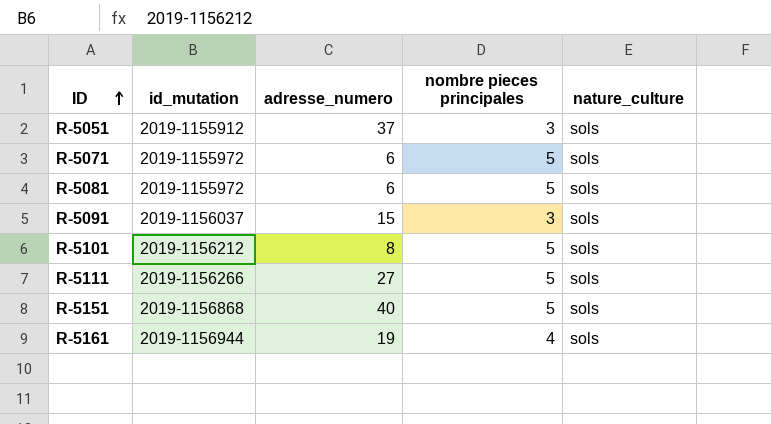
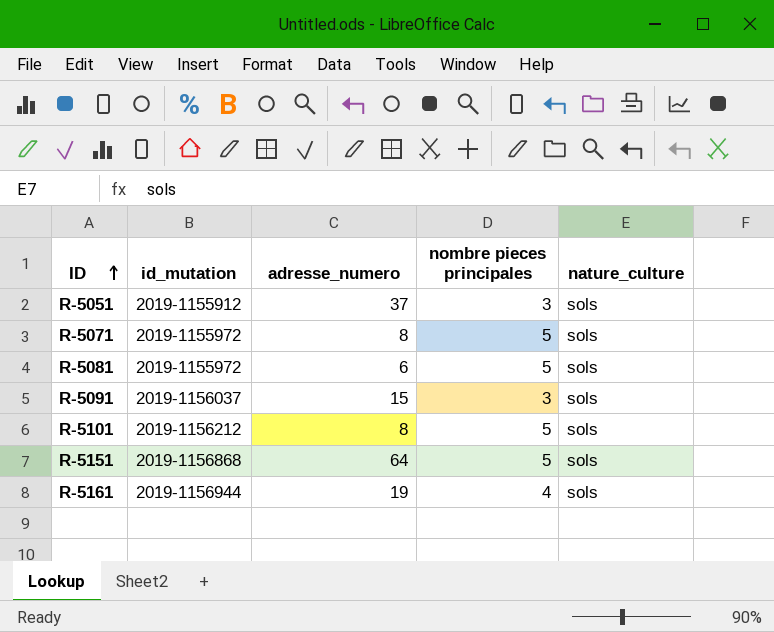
row R-5111: 2019-1156266 | 27 | 5 | sols -> none
R-5071 | adresse_numero: 6 -> 8
R-5151 | adresse_numero: 40 -> 64

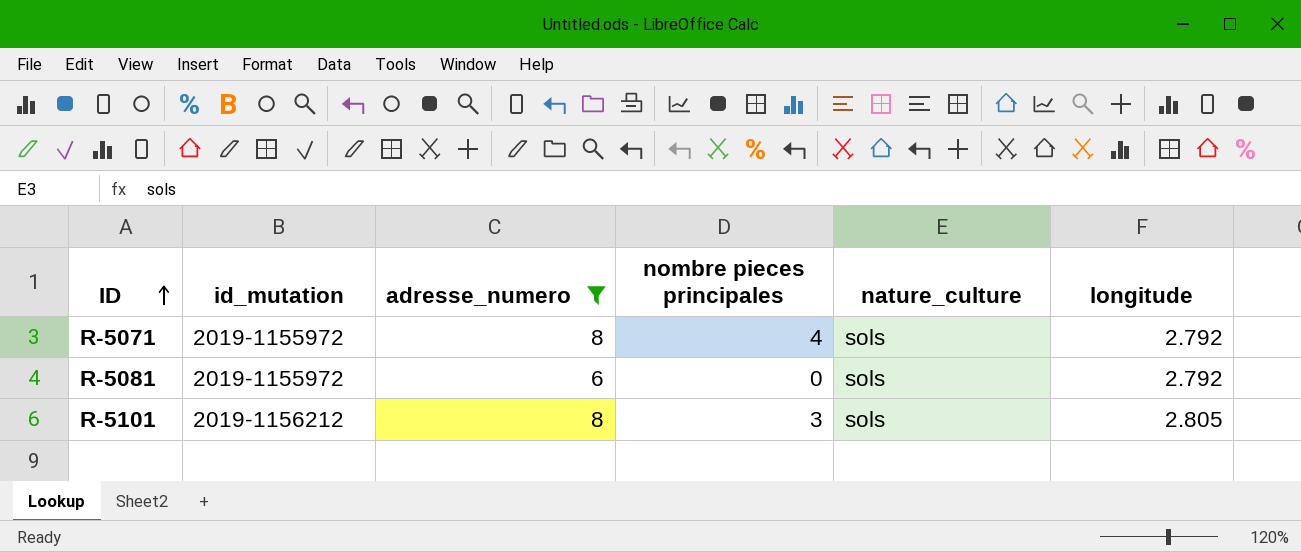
filter: none -> adresse_numero <= 8
column longitude | position: none -> 6
R-5071 | nombre pieces principales: 5 -> 4
R-5081 | nombre pieces principales: 5 -> 0
R-5101 | nombre pieces principales: 5 -> 3

